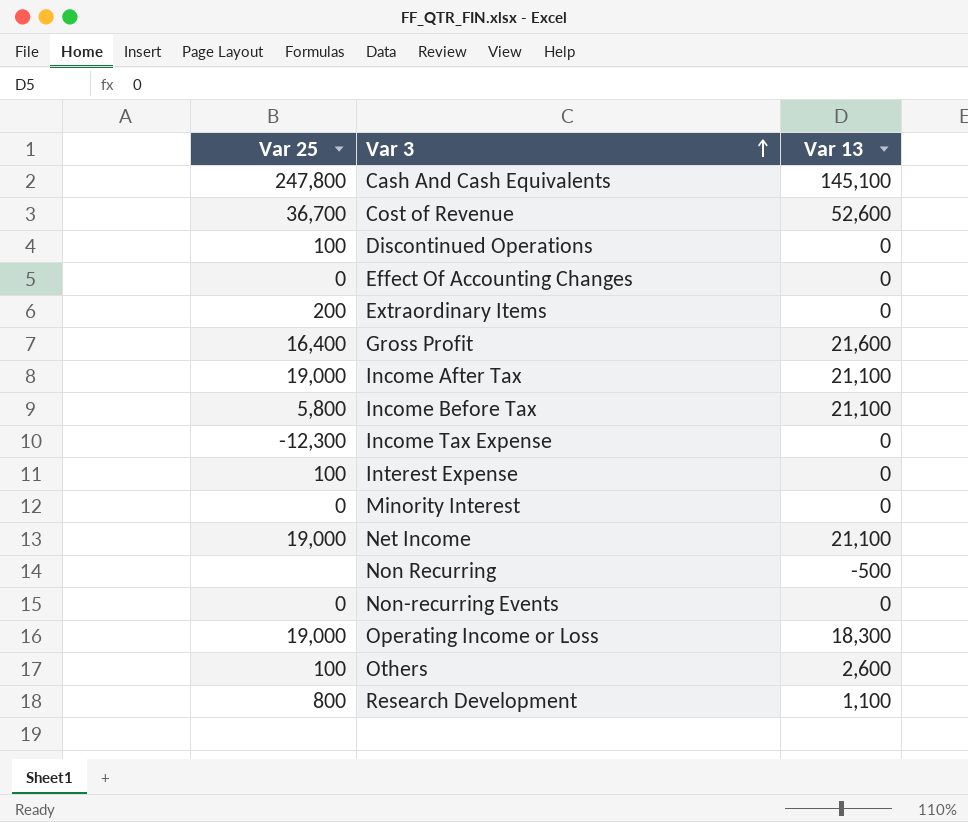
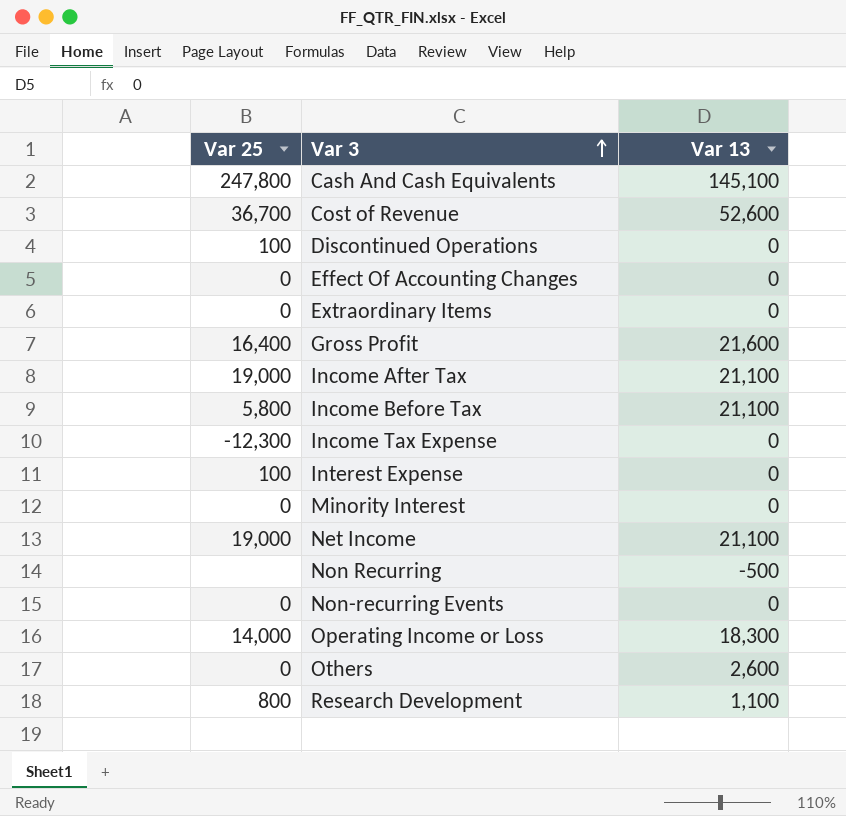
Extraordinary Items | Var 25: 200 -> 0
Operating Income or Loss | Var 25: 19,000 -> 14,000
Others | Var 25: 100 -> 0

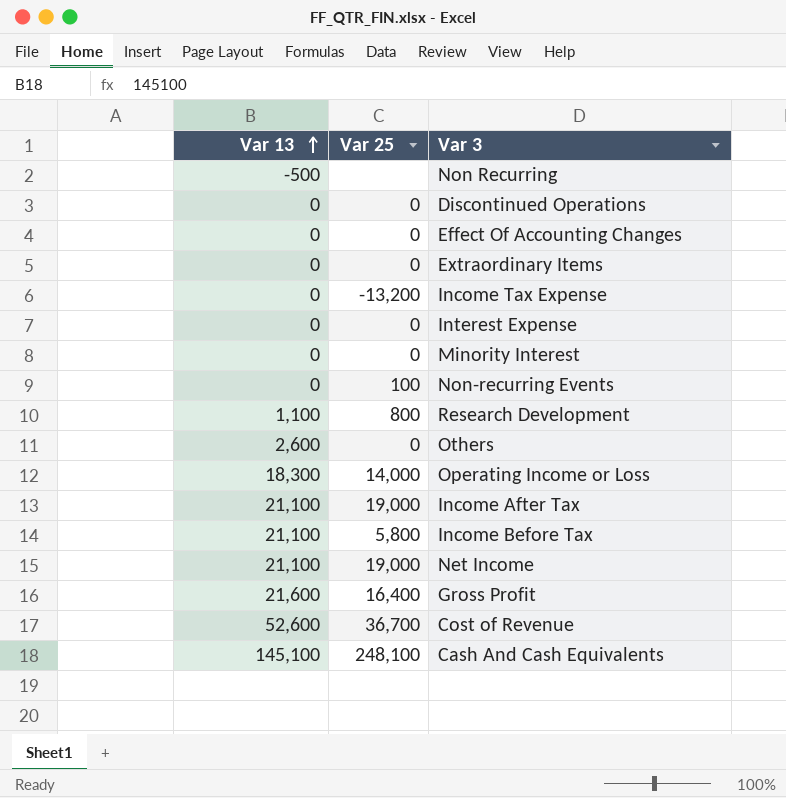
row order: Var 3 ascending -> Var 13 ascending
column Var 13 | position: 3 -> 1
Discontinued Operations | Var 25: 100 -> 0
Income Tax Expense | Var 25: -12,300 -> -13,200
Interest Expense | Var 25: 100 -> 0
Non-recurring Events | Var 25: 0 -> 100
Cash And Cash Equivalents | Var 25: 247,800 -> 248,100

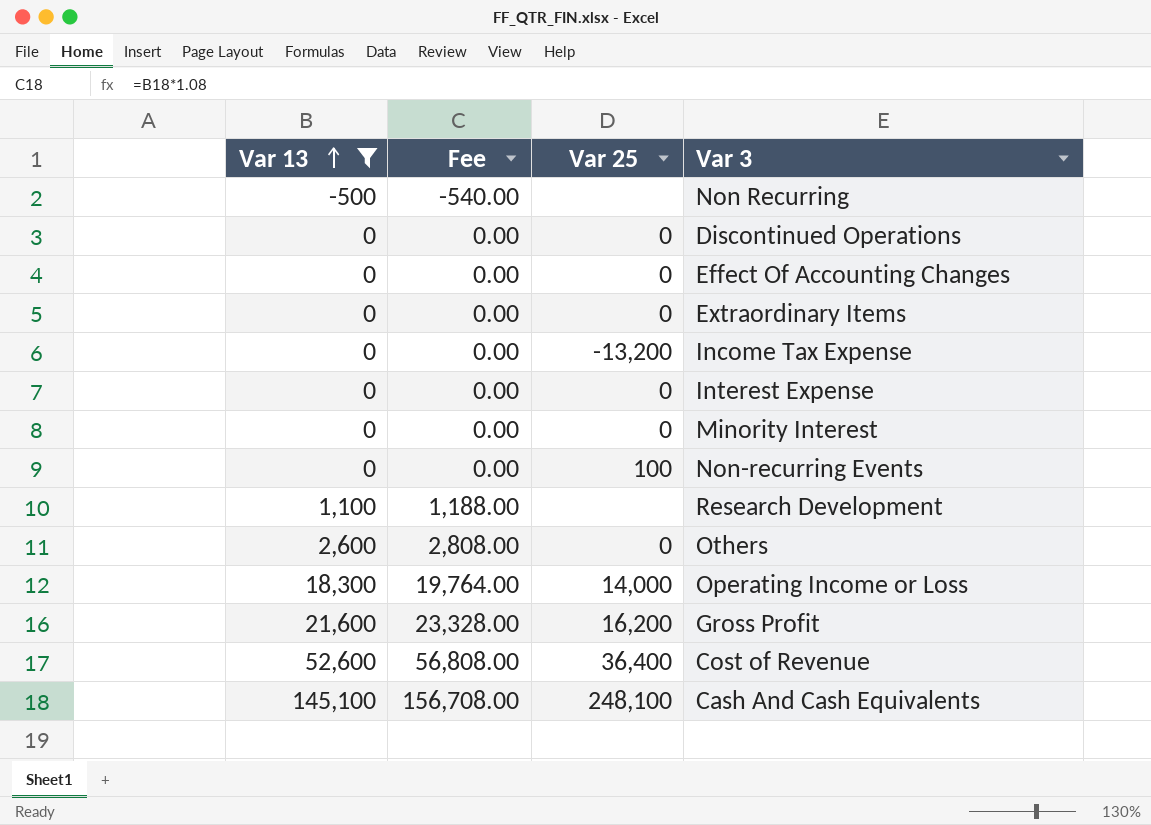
filter: none -> Var 13 != 21,100
column Fee | formula: none -> [Var 13] * 1.08
Research Development | Var 25: 800 -> none
Gross Profit | Var 25: 16,400 -> 16,200
Cost of Revenue | Var 25: 36,700 -> 36,400

